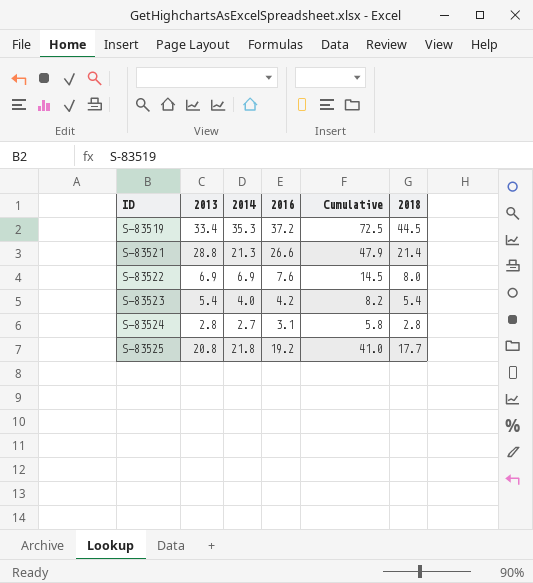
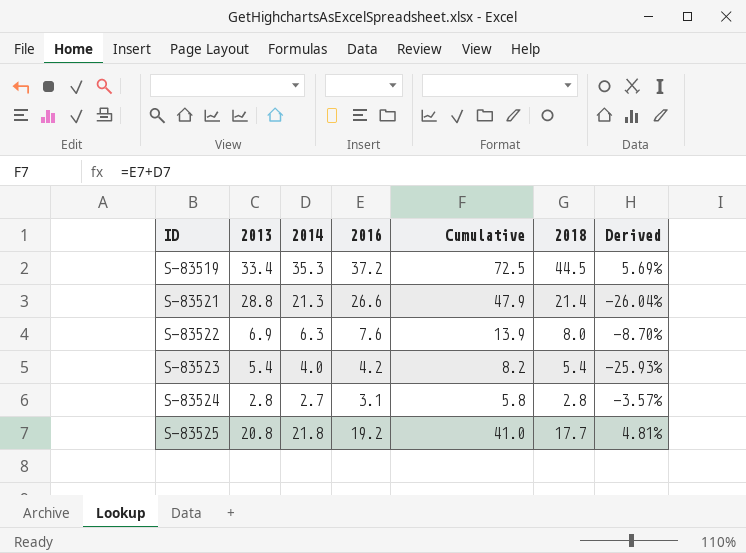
column Derived | formula: none -> ([2014] - [2013]) / [2013]
S-83522 | 2014: 6.9 -> 6.3
S-83522 | Cumulative: 14.5 -> 13.9

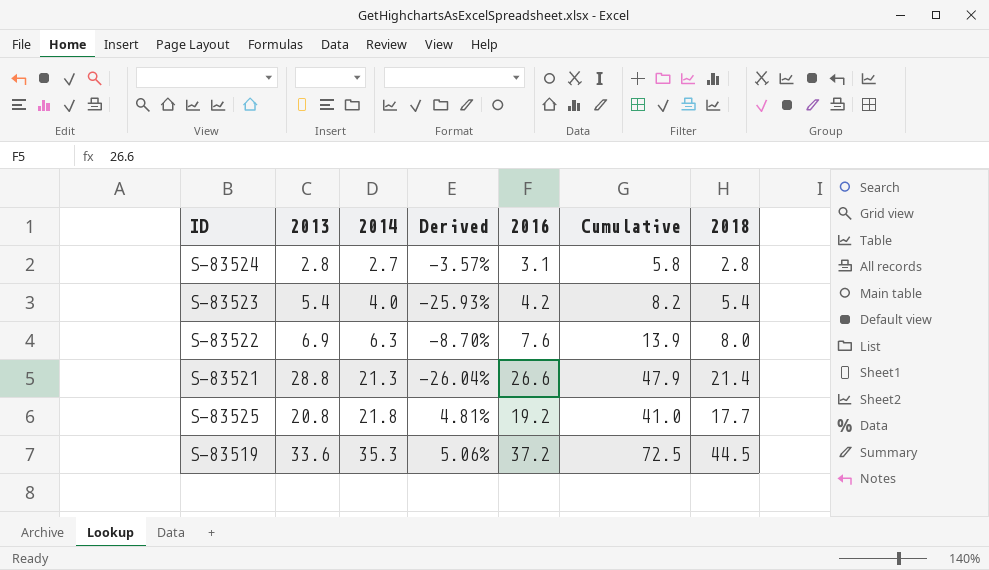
row order: ID ascending -> 2014 ascending
column Derived | position: 7 -> 4
S-83519 | 2013: 33.4 -> 33.6
S-83519 | Derived: 5.69% -> 5.06%

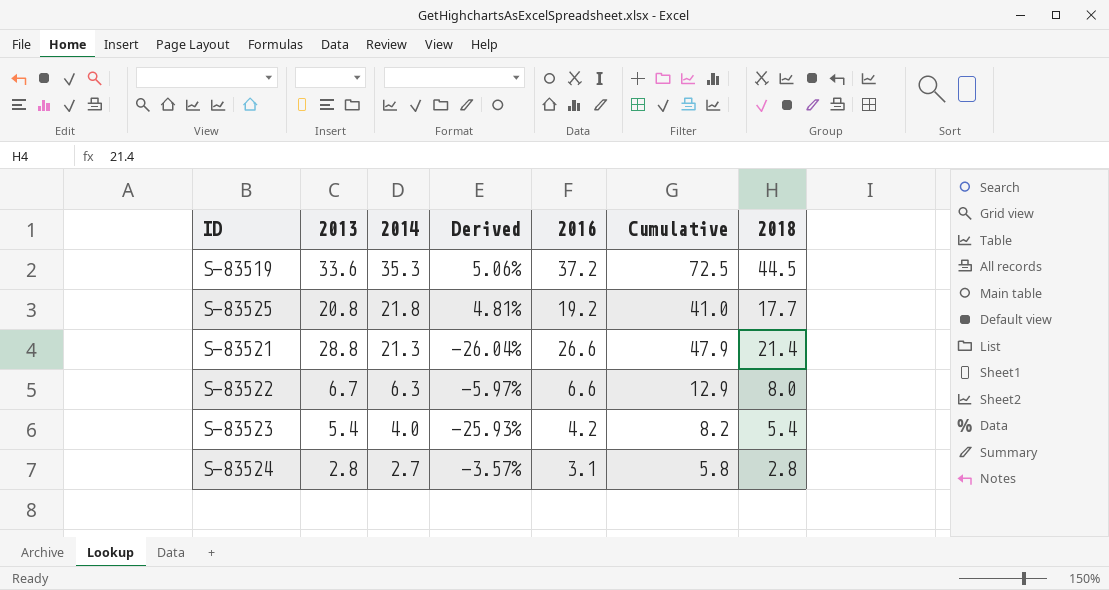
row order: 2014 ascending -> 2014 descending
S-83522 | 2013: 6.9 -> 6.7
S-83522 | Derived: -8.70% -> -5.97%
S-83522 | 2016: 7.6 -> 6.6
S-83522 | Cumulative: 13.9 -> 12.9

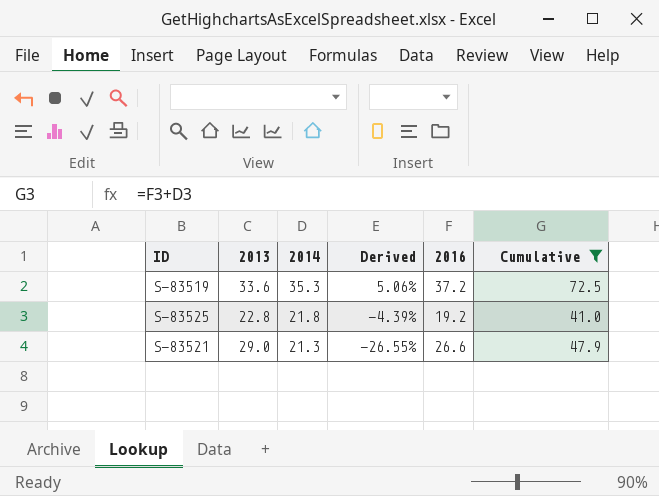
filter: none -> Cumulative >= 41.0
column 2018 | position: 7 -> none
S-83525 | 2013: 20.8 -> 22.8
S-83525 | Derived: 4.81% -> -4.39%
S-83521 | 2013: 28.8 -> 29.0
S-83521 | Derived: -26.04% -> -26.55%

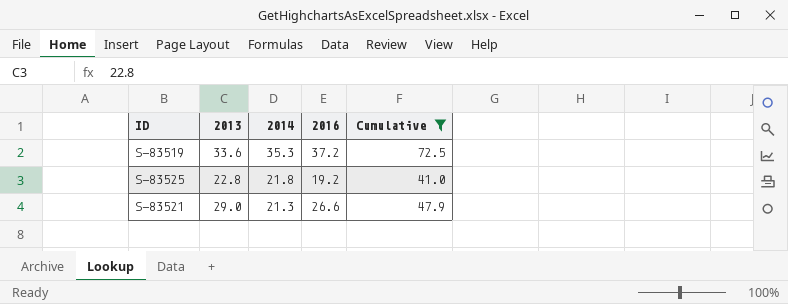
column Derived | formula: ([2014] - [2013]) / [2013] -> none

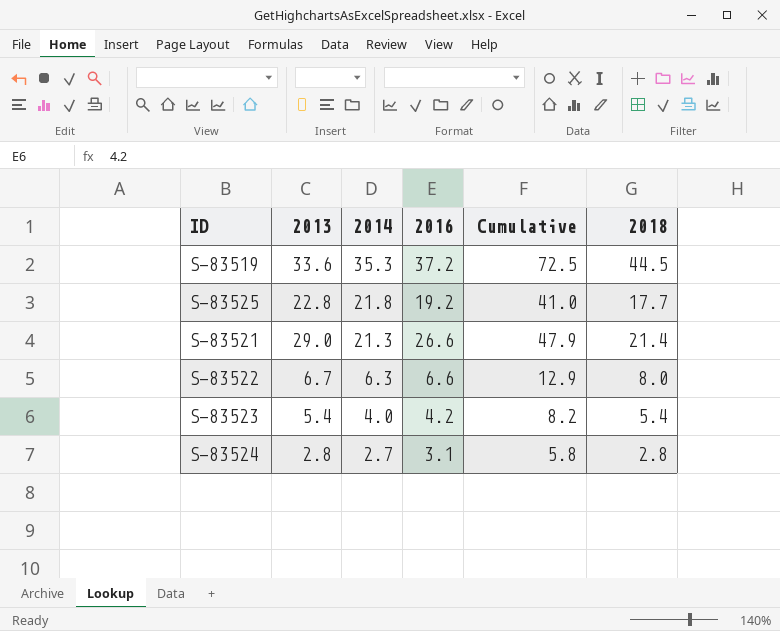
filter: Cumulative >= 41.0 -> none
column 2018 | position: none -> 6

